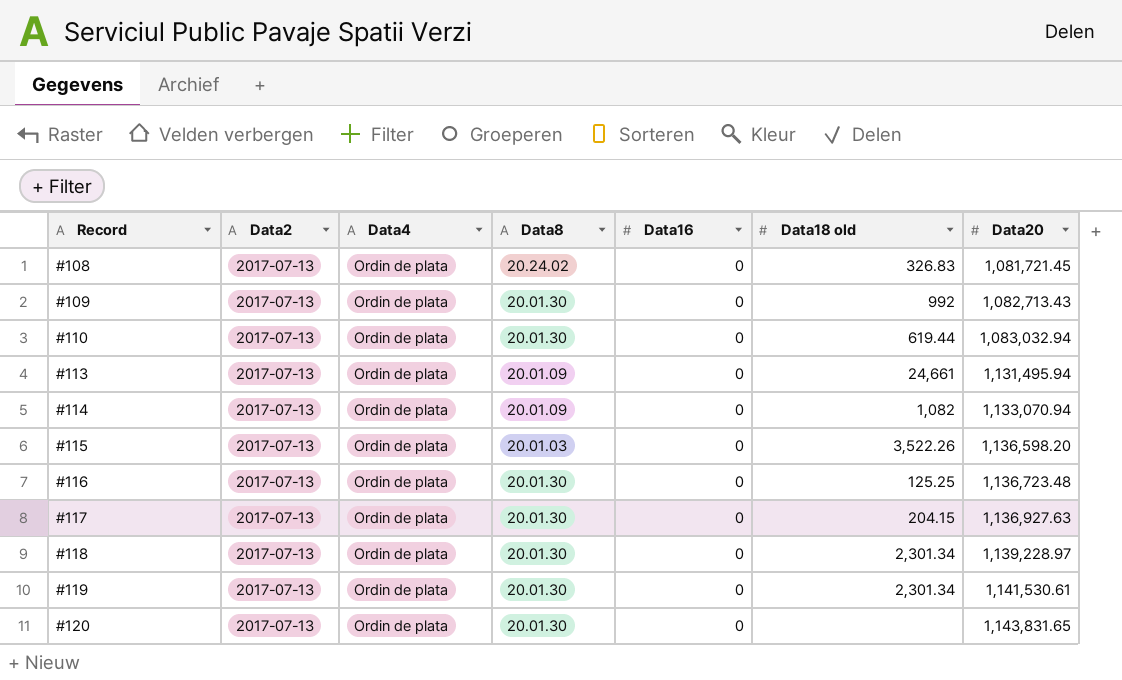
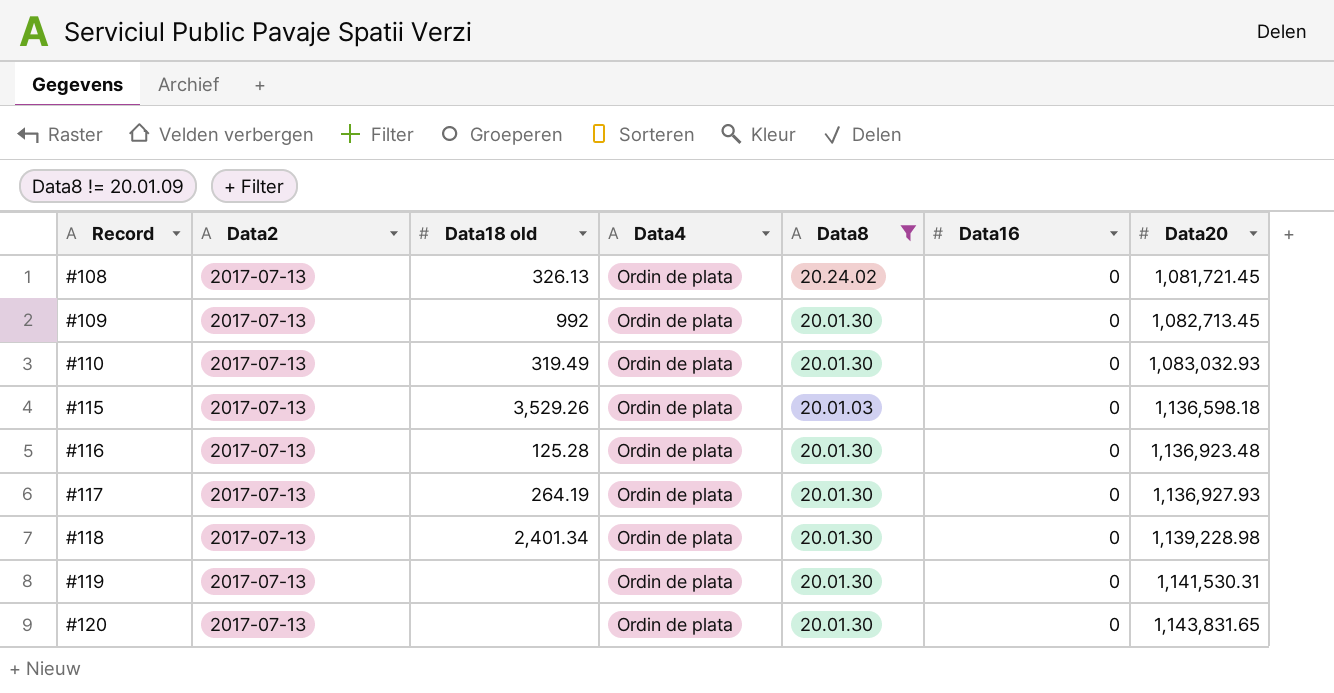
filter: none -> Data8 != 20.01.09
column Data18 old | position: 6 -> 3
#108 | Data18 old: 326.83 -> 326.13
#109 | Data20: 1,082,713.43 -> 1,082,713.45
#110 | Data18 old: 619.44 -> 319.49
#110 | Data20: 1,083,032.94 -> 1,083,032.93
#115 | Data18 old: 3,522.26 -> 3,529.26
#115 | Data20: 1,136,598.20 -> 1,136,598.18
#116 | Data18 old: 125.25 -> 125.28
#116 | Data20: 1,136,723.48 -> 1,136,923.48
#117 | Data18 old: 204.15 -> 264.19
#117 | Data20: 1,136,927.63 -> 1,136,927.93
#118 | Data18 old: 2,301.34 -> 2,401.34
#118 | Data20: 1,139,228.97 -> 1,139,228.98
#119 | Data18 old: 2,301.34 -> none
#119 | Data20: 1,141,530.61 -> 1,141,530.31

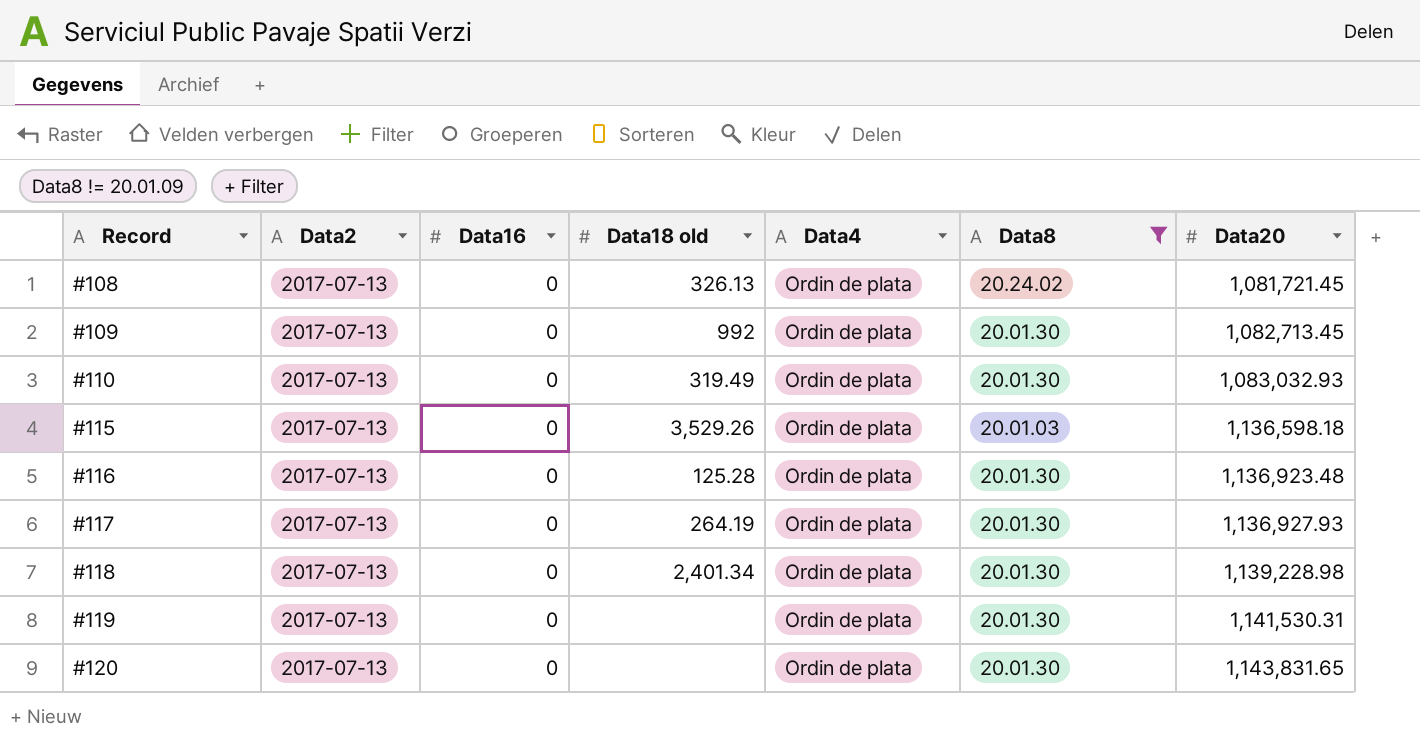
column Data16 | position: 6 -> 3

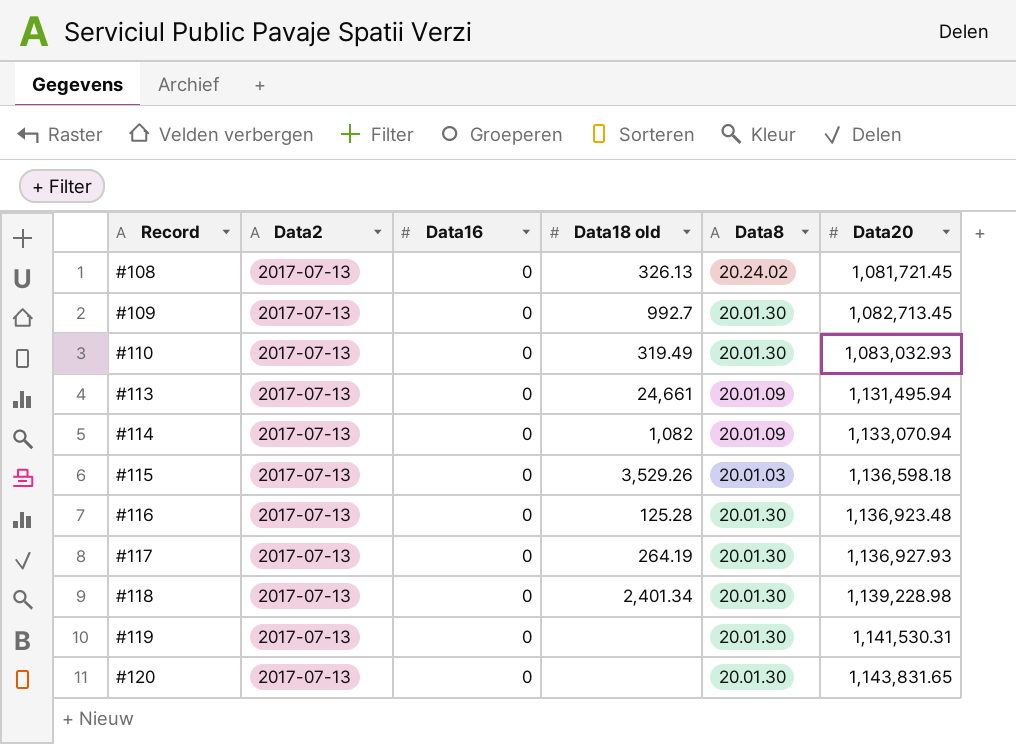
filter: Data8 != 20.01.09 -> none
column Data4 | position: 5 -> none
#109 | Data18 old: 992 -> 992.7

